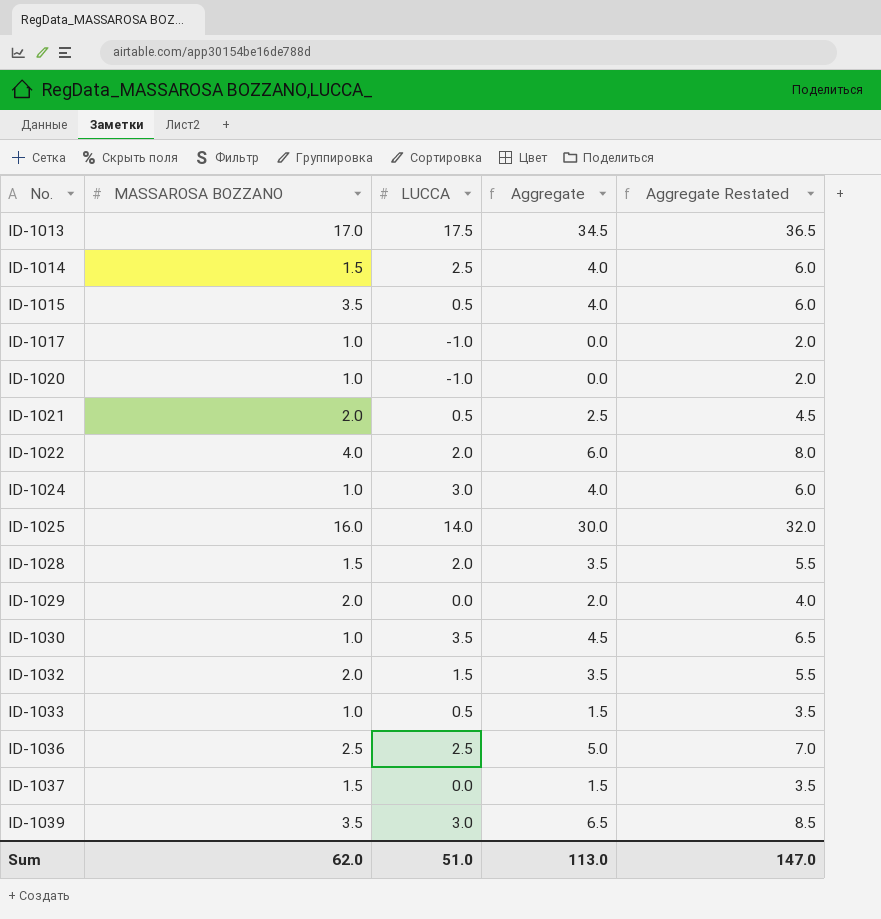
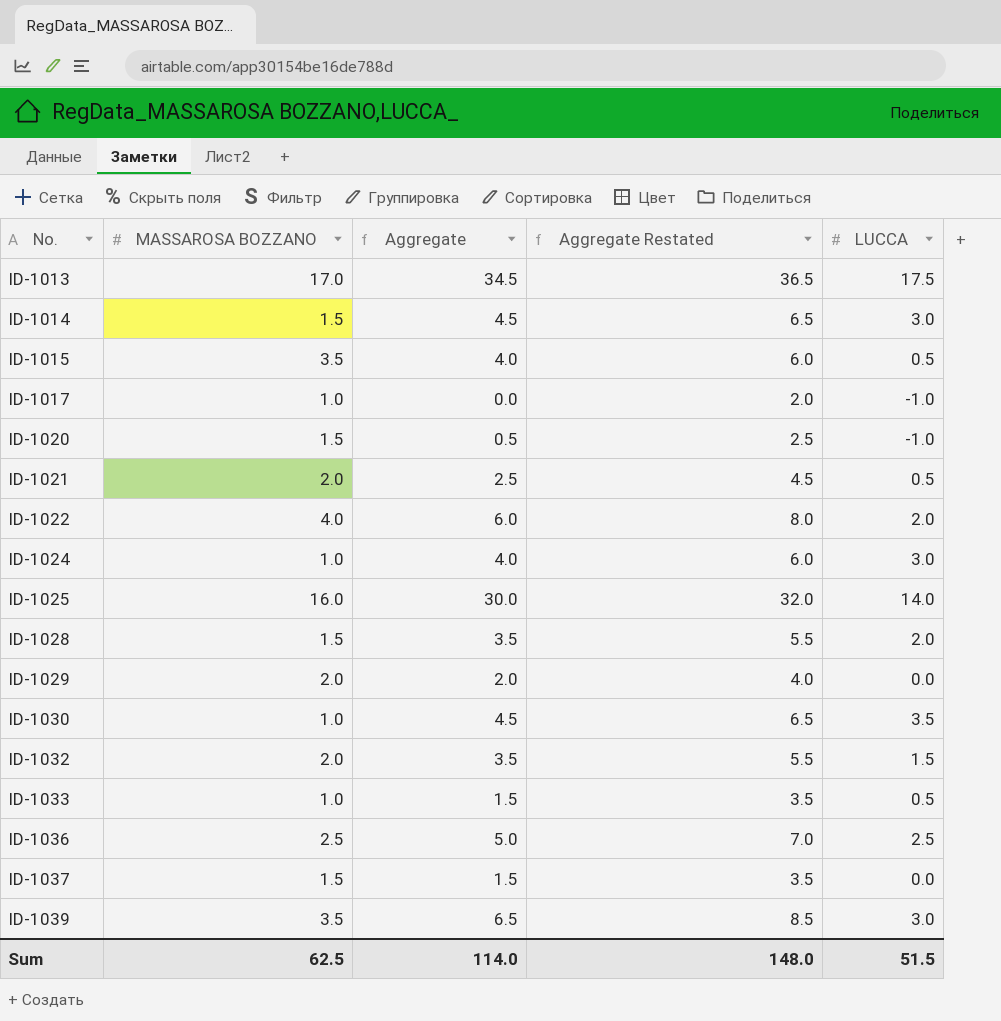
column LUCCA | position: 3 -> 5
ID-1014 | Aggregate: 4.0 -> 4.5
ID-1014 | Aggregate Restated: 6.0 -> 6.5
ID-1014 | LUCCA: 2.5 -> 3.0
ID-1020 | MASSAROSA BOZZANO: 1.0 -> 1.5
ID-1020 | Aggregate: 0.0 -> 0.5
ID-1020 | Aggregate Restated: 2.0 -> 2.5
Sum | MASSAROSA BOZZANO: 62.0 -> 62.5
Sum | Aggregate: 113.0 -> 114.0
Sum | Aggregate Restated: 147.0 -> 148.0
Sum | LUCCA: 51.0 -> 51.5

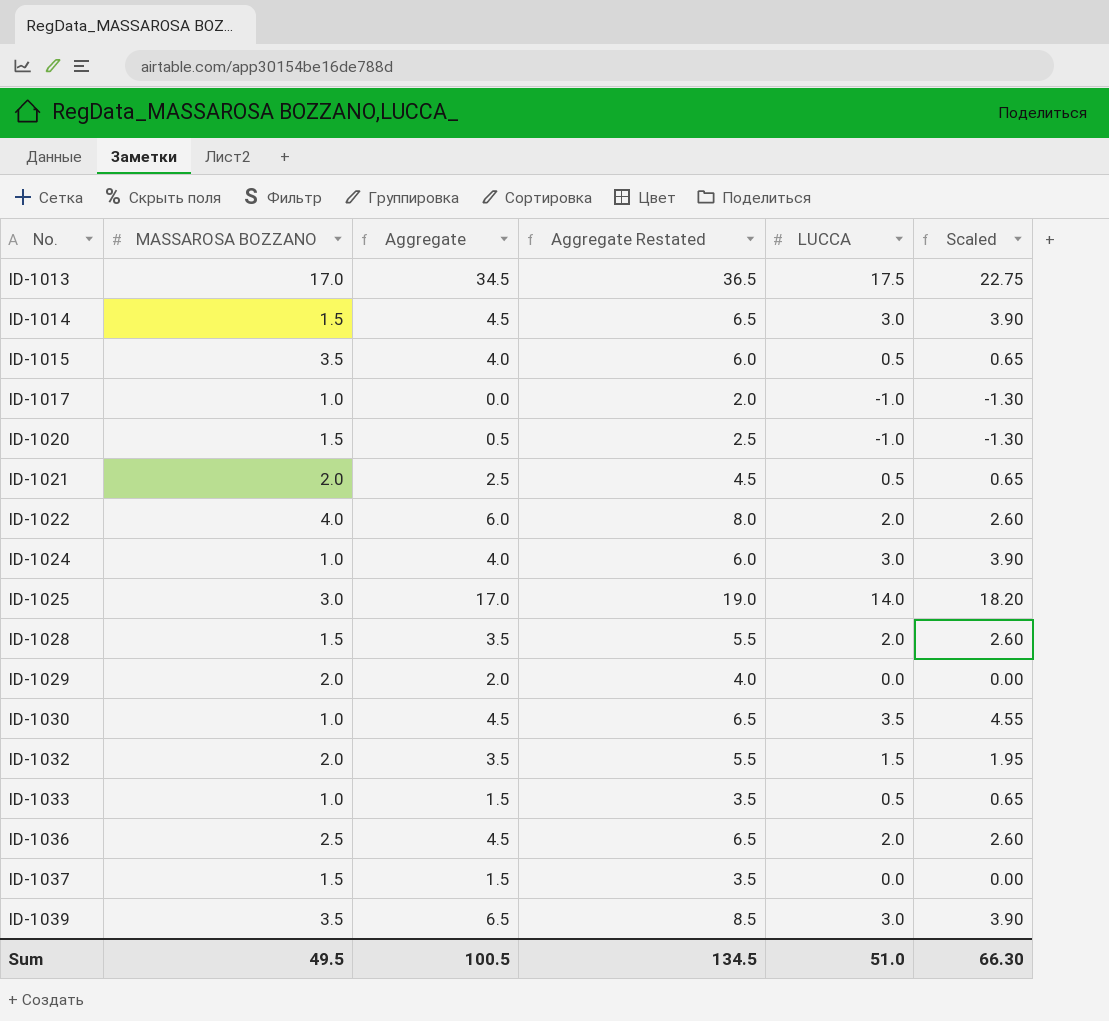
column Scaled | formula: none -> [LUCCA] * 1.3
ID-1025 | MASSAROSA BOZZANO: 16.0 -> 3.0
ID-1025 | Aggregate: 30.0 -> 17.0
ID-1025 | Aggregate Restated: 32.0 -> 19.0
ID-1036 | Aggregate: 5.0 -> 4.5
ID-1036 | Aggregate Restated: 7.0 -> 6.5
ID-1036 | LUCCA: 2.5 -> 2.0
Sum | MASSAROSA BOZZANO: 62.5 -> 49.5
Sum | Aggregate: 114.0 -> 100.5
Sum | Aggregate Restated: 148.0 -> 134.5
Sum | LUCCA: 51.5 -> 51.0

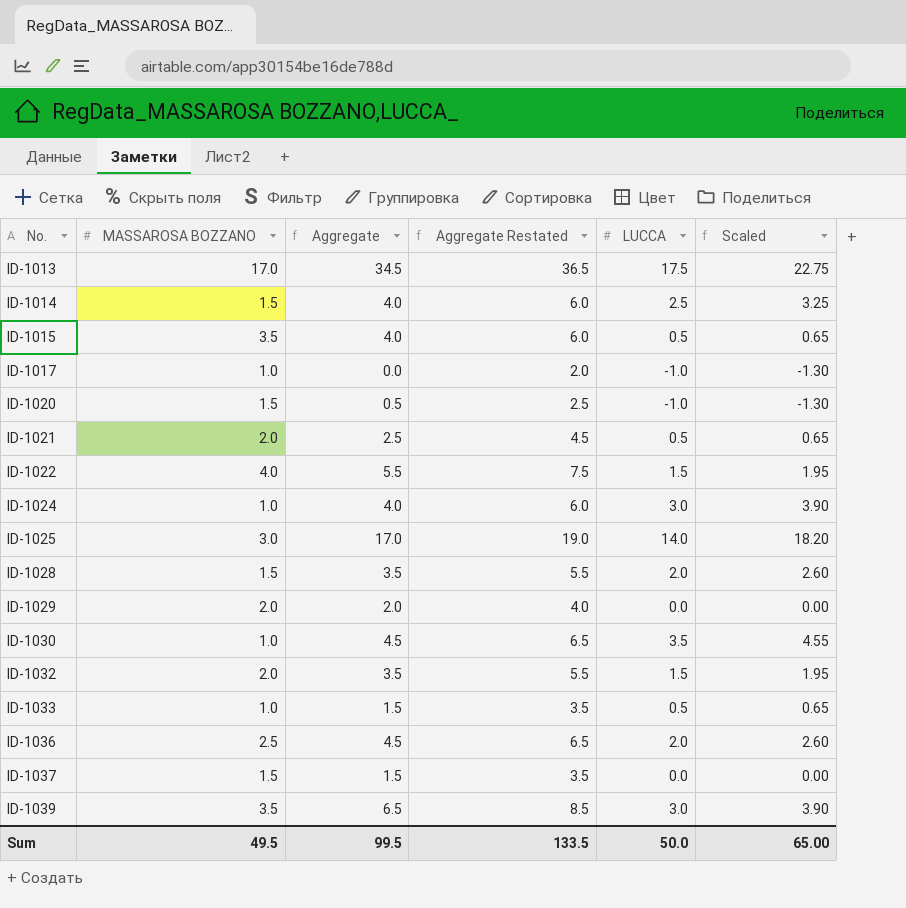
ID-1014 | Aggregate: 4.5 -> 4.0
ID-1014 | Aggregate Restated: 6.5 -> 6.0
ID-1014 | LUCCA: 3.0 -> 2.5
ID-1014 | Scaled: 3.90 -> 3.25
ID-1022 | Aggregate: 6.0 -> 5.5
ID-1022 | Aggregate Restated: 8.0 -> 7.5
ID-1022 | LUCCA: 2.0 -> 1.5
ID-1022 | Scaled: 2.60 -> 1.95
Sum | Aggregate: 100.5 -> 99.5
Sum | Aggregate Restated: 134.5 -> 133.5
Sum | LUCCA: 51.0 -> 50.0
Sum | Scaled: 66.30 -> 65.00

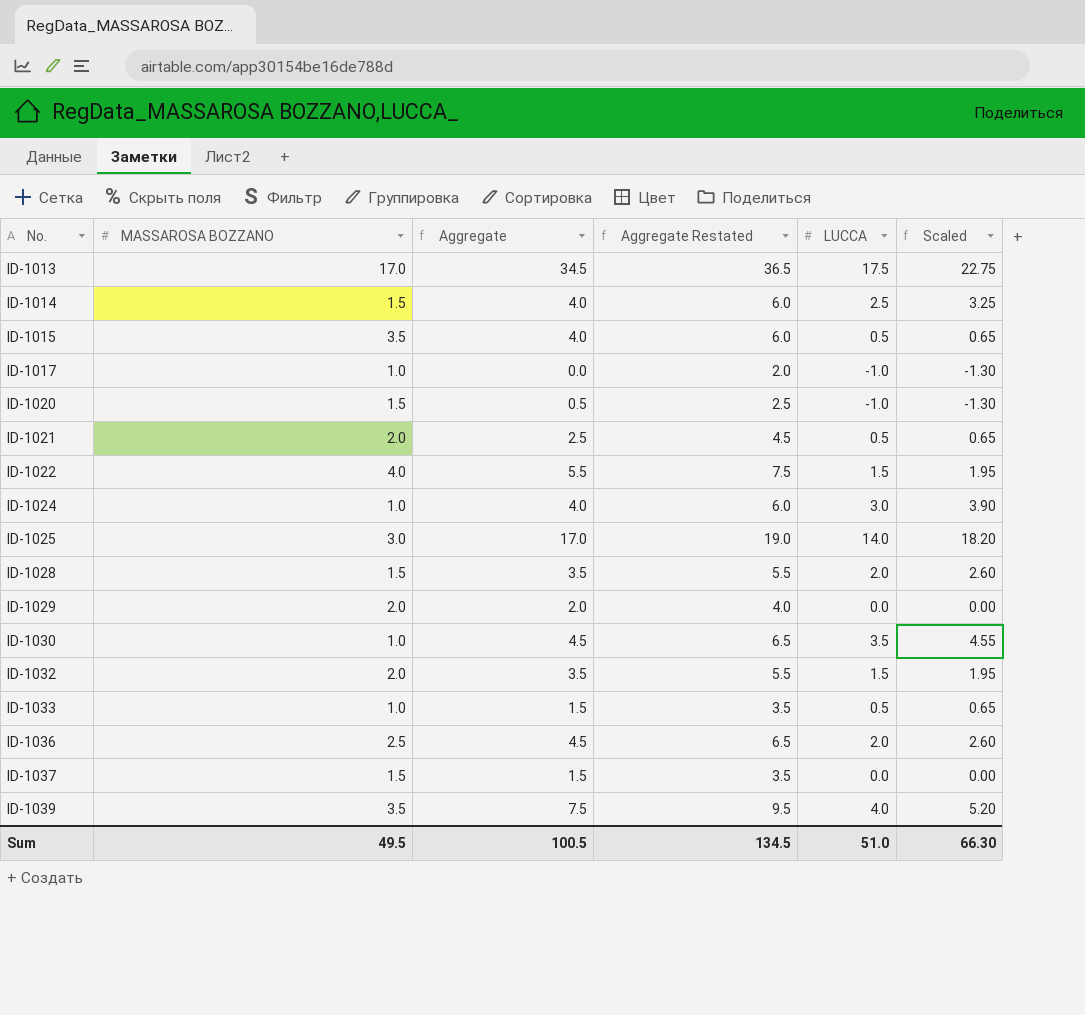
ID-1039 | Aggregate: 6.5 -> 7.5
ID-1039 | Aggregate Restated: 8.5 -> 9.5
ID-1039 | LUCCA: 3.0 -> 4.0
ID-1039 | Scaled: 3.90 -> 5.20
Sum | Aggregate: 99.5 -> 100.5
Sum | Aggregate Restated: 133.5 -> 134.5
Sum | LUCCA: 50.0 -> 51.0
Sum | Scaled: 65.00 -> 66.30

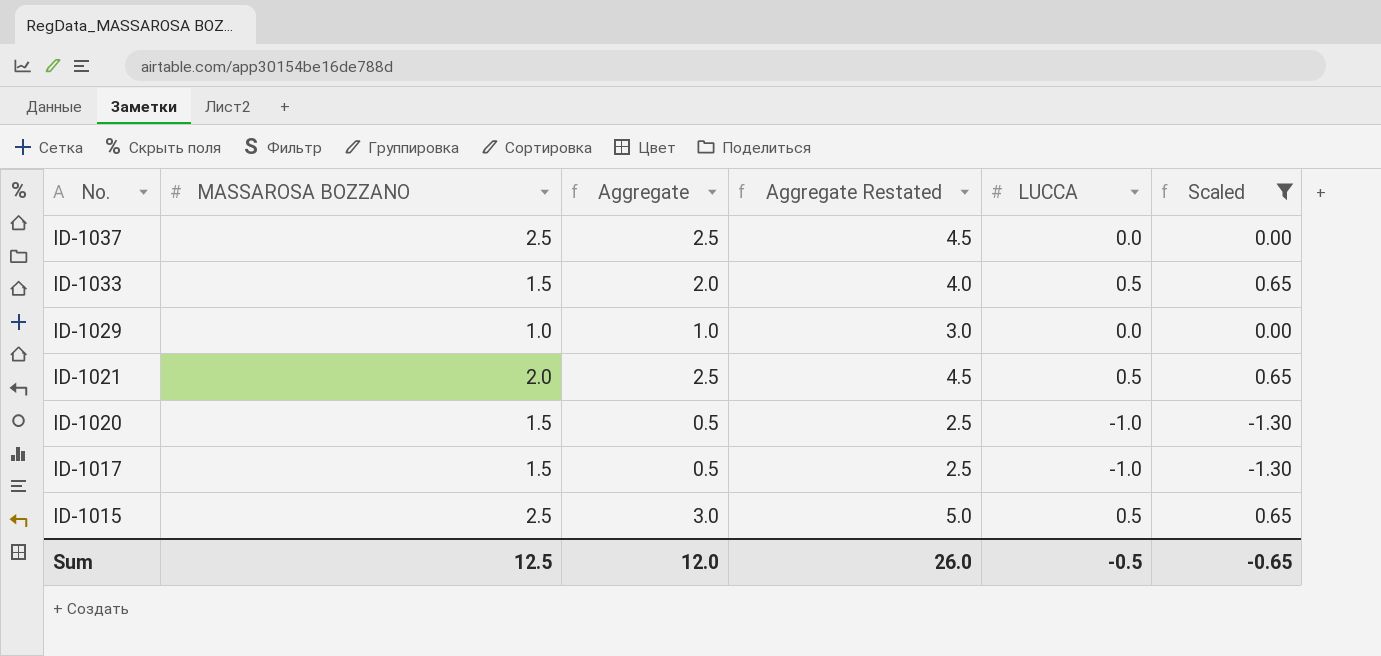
filter: none -> Scaled <= 0.65
row order: No. ascending -> No. descending
ID-1037 | MASSAROSA BOZZANO: 1.5 -> 2.5
ID-1037 | Aggregate: 1.5 -> 2.5
ID-1037 | Aggregate Restated: 3.5 -> 4.5
ID-1033 | MASSAROSA BOZZANO: 1.0 -> 1.5
ID-1033 | Aggregate: 1.5 -> 2.0
ID-1033 | Aggregate Restated: 3.5 -> 4.0
ID-1029 | MASSAROSA BOZZANO: 2.0 -> 1.0
ID-1029 | Aggregate: 2.0 -> 1.0
ID-1029 | Aggregate Restated: 4.0 -> 3.0
ID-1017 | MASSAROSA BOZZANO: 1.0 -> 1.5
ID-1017 | Aggregate: 0.0 -> 0.5
ID-1017 | Aggregate Restated: 2.0 -> 2.5
ID-1015 | MASSAROSA BOZZANO: 3.5 -> 2.5
ID-1015 | Aggregate: 4.0 -> 3.0
ID-1015 | Aggregate Restated: 6.0 -> 5.0
Sum | MASSAROSA BOZZANO: 49.5 -> 12.5
Sum | Aggregate: 100.5 -> 12.0
Sum | Aggregate Restated: 134.5 -> 26.0
Sum | LUCCA: 51.0 -> -0.5
Sum | Scaled: 66.30 -> -0.65

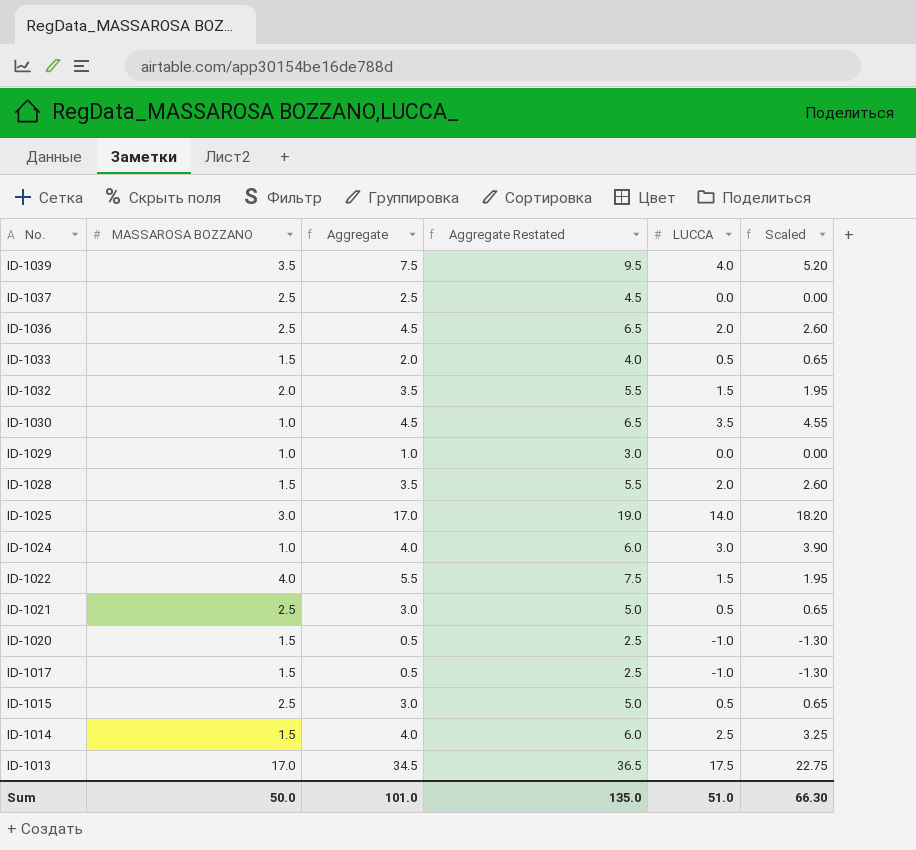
filter: Scaled <= 0.65 -> none
ID-1021 | MASSAROSA BOZZANO: 2.0 -> 2.5
ID-1021 | Aggregate: 2.5 -> 3.0
ID-1021 | Aggregate Restated: 4.5 -> 5.0
Sum | MASSAROSA BOZZANO: 12.5 -> 50.0
Sum | Aggregate: 12.0 -> 101.0
Sum | Aggregate Restated: 26.0 -> 135.0
Sum | LUCCA: -0.5 -> 51.0
Sum | Scaled: -0.65 -> 66.30

